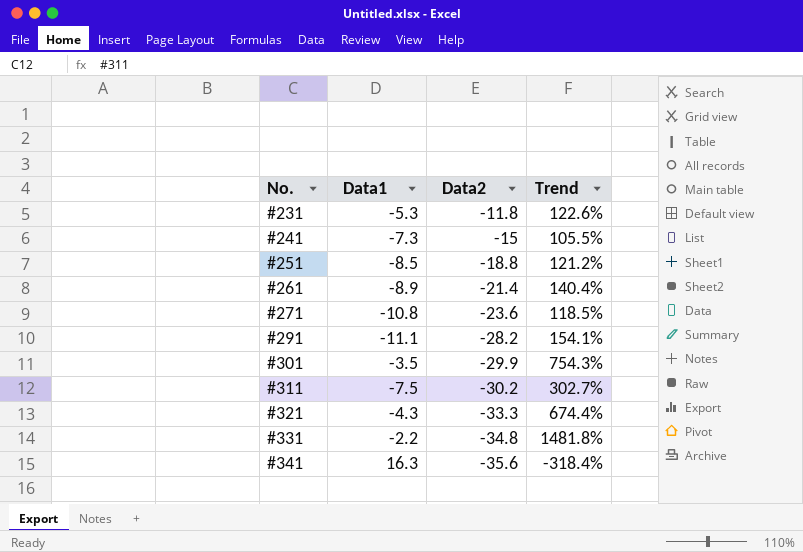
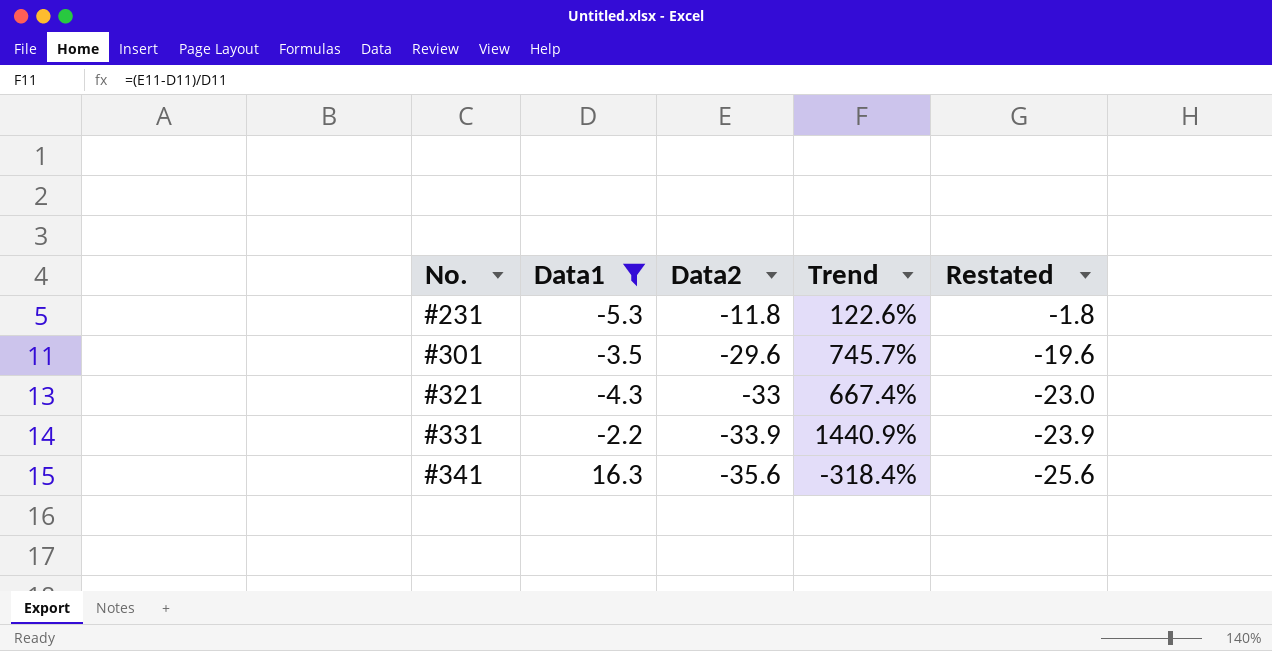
filter: none -> Data1 >= -5.3
column Restated | formula: none -> [Data2] + 10
#301 | Data2: -29.9 -> -29.6
#301 | Trend: 754.3% -> 745.7%
#321 | Data2: -33.3 -> -33
#321 | Trend: 674.4% -> 667.4%
#331 | Data2: -34.8 -> -33.9
#331 | Trend: 1481.8% -> 1440.9%

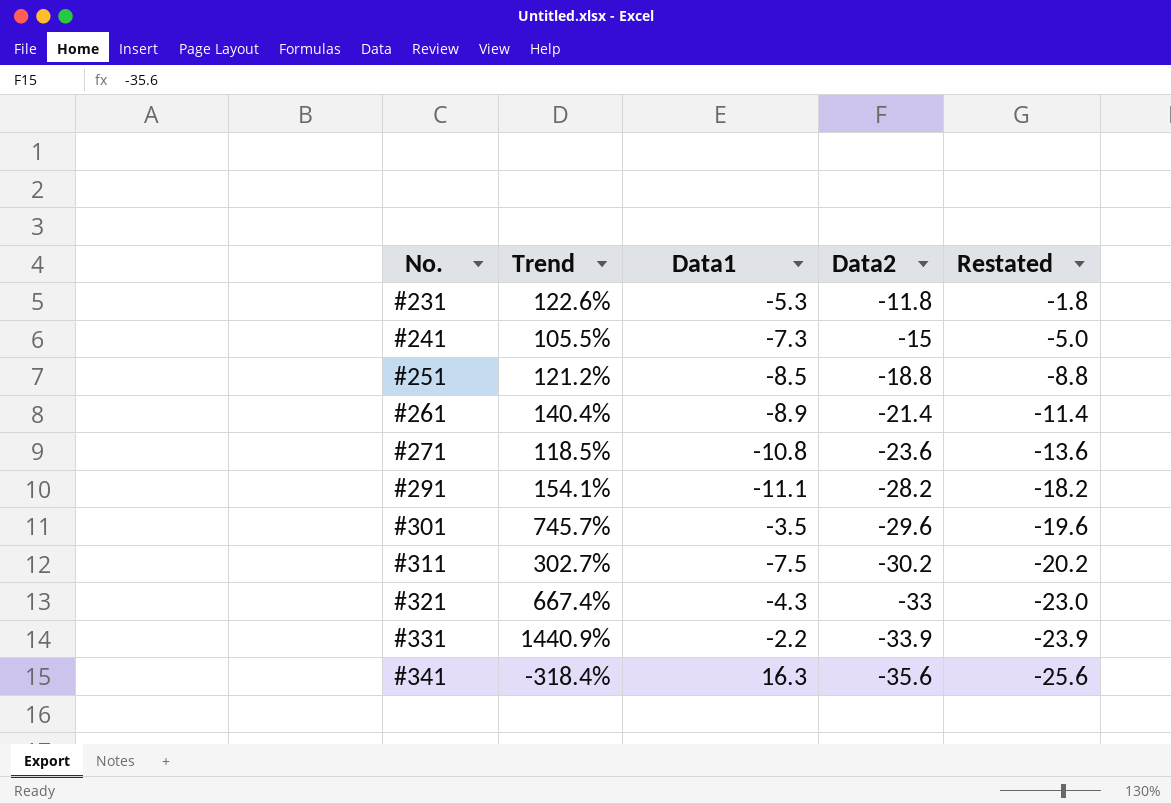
filter: Data1 >= -5.3 -> none
column Trend | position: 4 -> 2

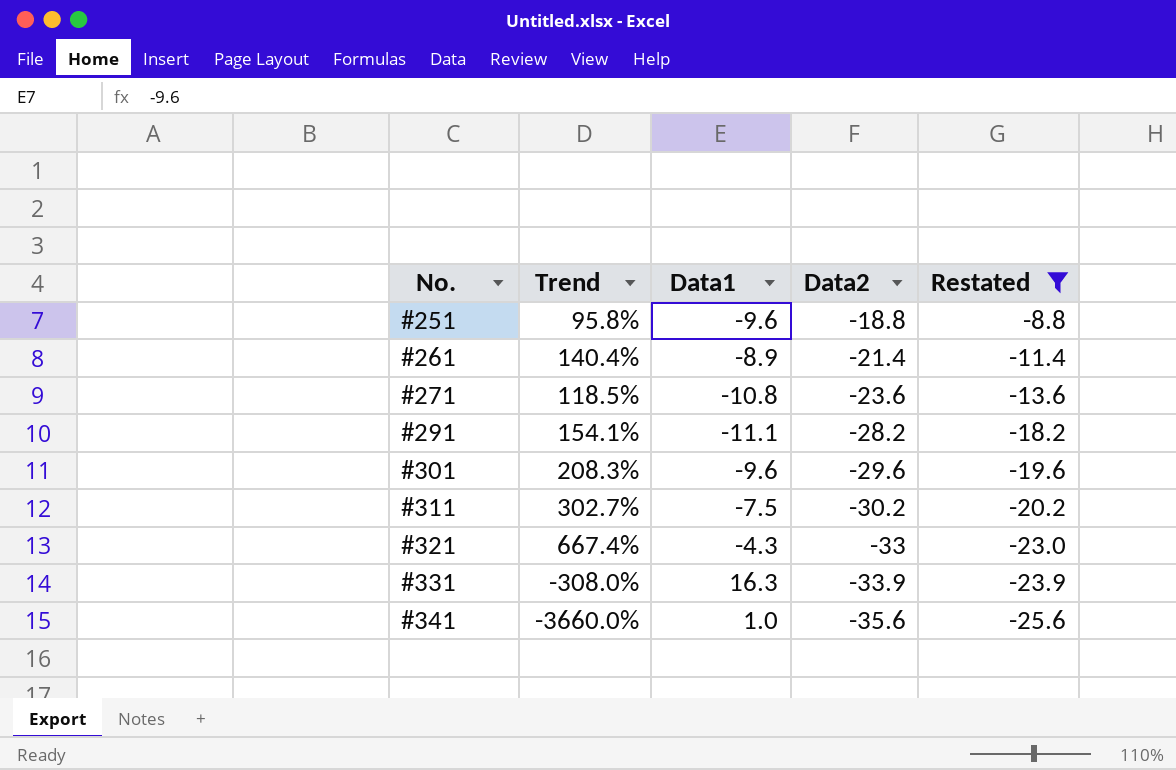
filter: none -> Restated <= -8.8
#251 | Trend: 121.2% -> 95.8%
#251 | Data1: -8.5 -> -9.6
#301 | Trend: 745.7% -> 208.3%
#301 | Data1: -3.5 -> -9.6
#331 | Trend: 1440.9% -> -308.0%
#331 | Data1: -2.2 -> 16.3
#341 | Trend: -318.4% -> -3660.0%
#341 | Data1: 16.3 -> 1.0

